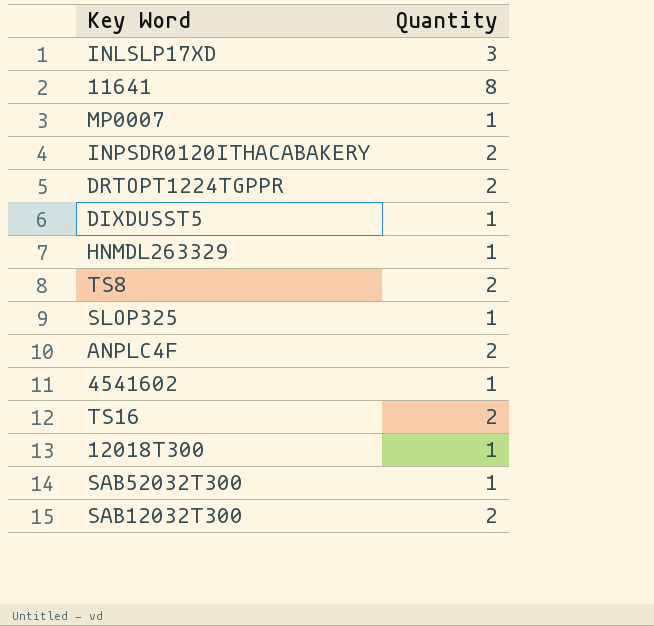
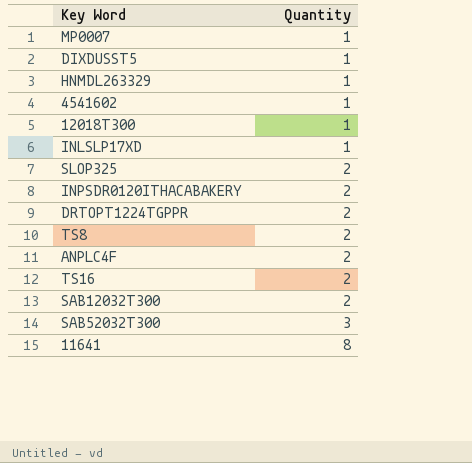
row order: none -> Quantity ascending
INLSLP17XD | Quantity: 3 -> 1
SLOP325 | Quantity: 1 -> 2
SAB52032T300 | Quantity: 1 -> 3

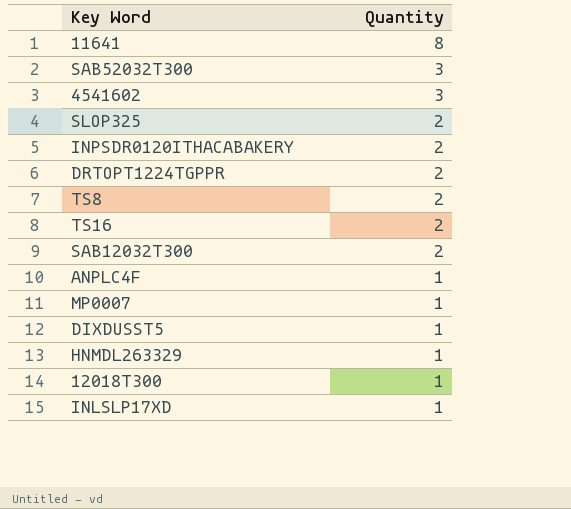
row order: Quantity ascending -> Quantity descending
4541602 | Quantity: 1 -> 3
ANPLC4F | Quantity: 2 -> 1

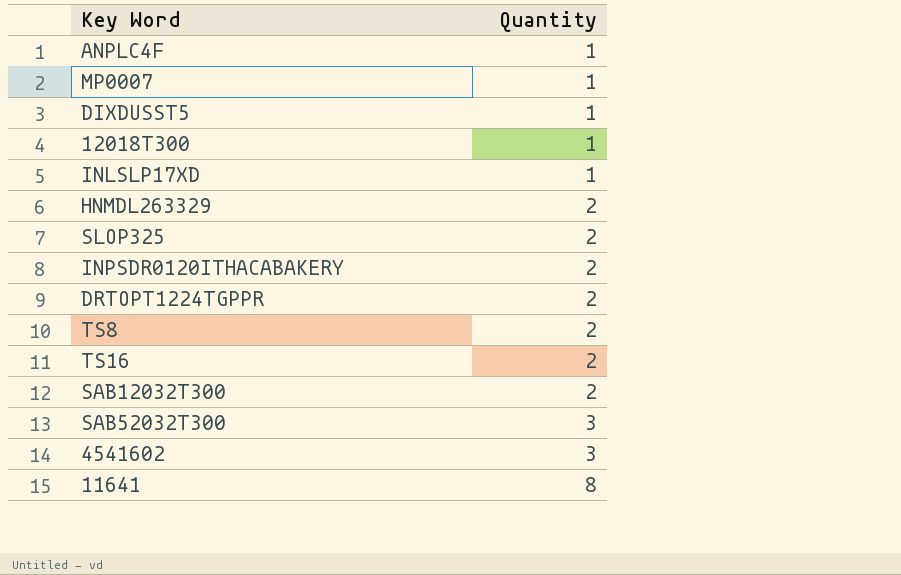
row order: Quantity descending -> Quantity ascending
HNMDL263329 | Quantity: 1 -> 2

